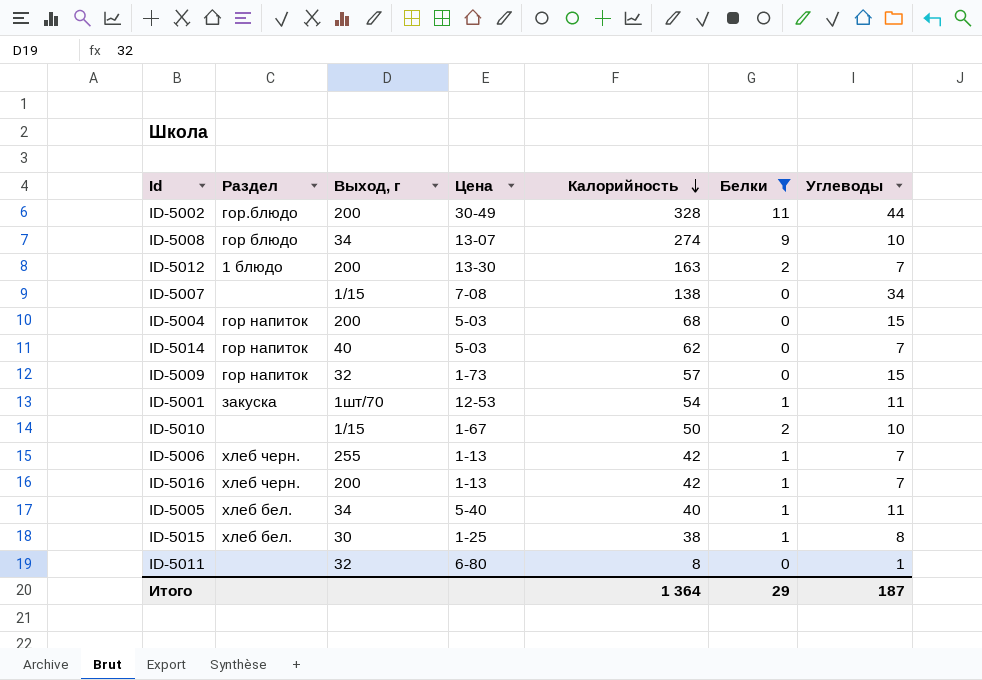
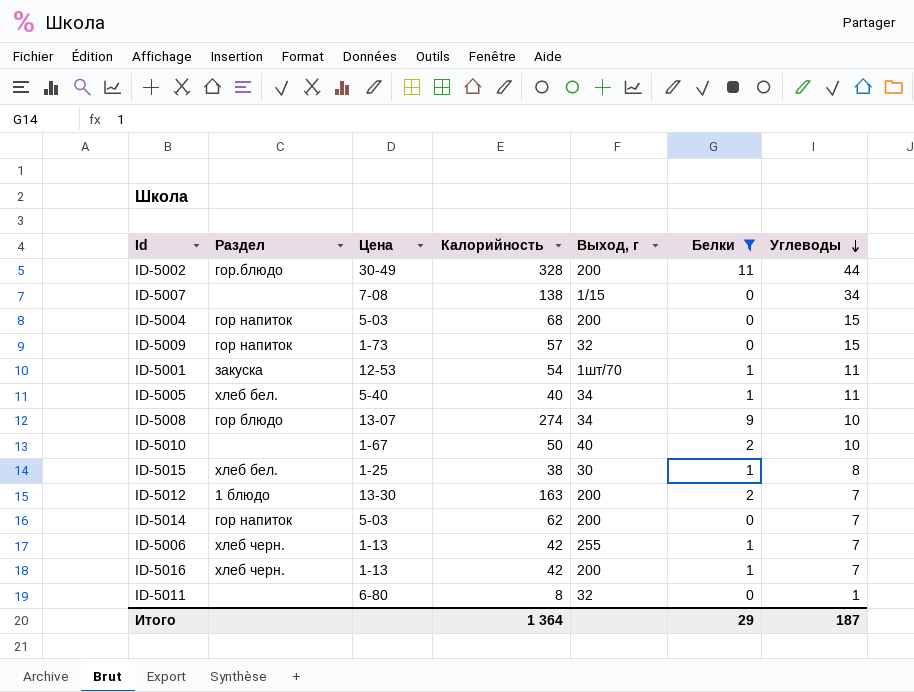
row order: Калорийность descending -> Углеводы descending
column Выход, г | position: 3 -> 5
ID-5010 | Выход, г: 1/15 -> 40
ID-5014 | Выход, г: 40 -> 200

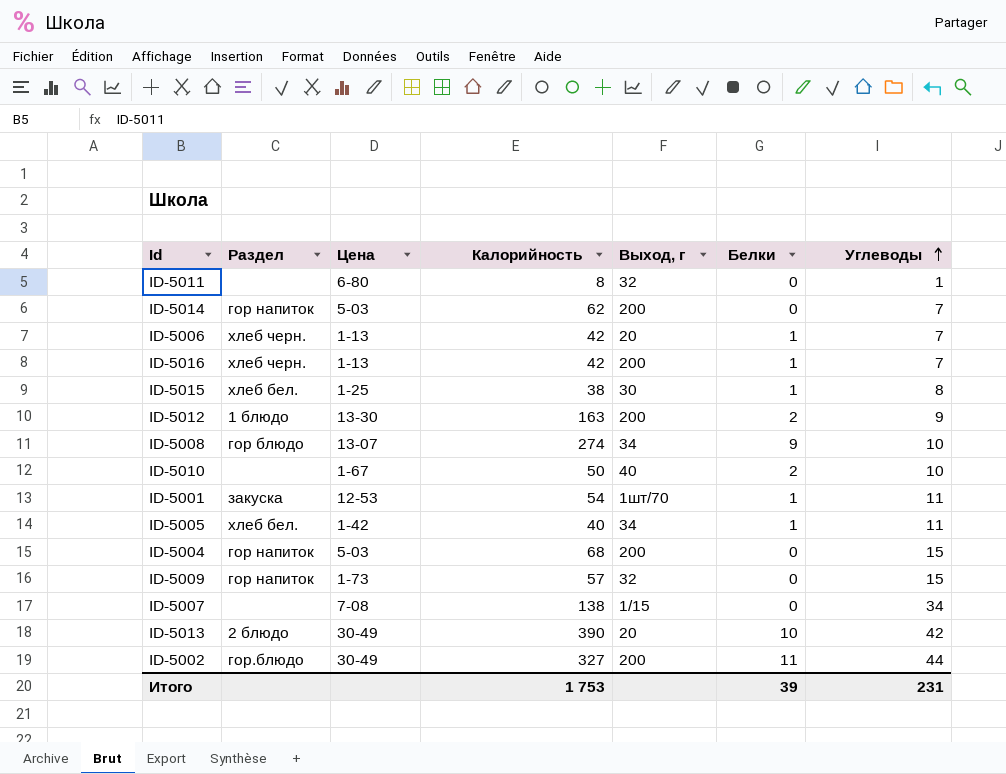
filter: Белки != 10 -> none
row order: Углеводы descending -> Углеводы ascending
ID-5006 | Выход, г: 255 -> 20
ID-5012 | Углеводы: 7 -> 9
ID-5005 | Цена: 5-40 -> 1-42
ID-5002 | Калорийность: 328 -> 327
Итого | Калорийность: 1 364 -> 1 753
Итого | Белки: 29 -> 39
Итого | Углеводы: 187 -> 231

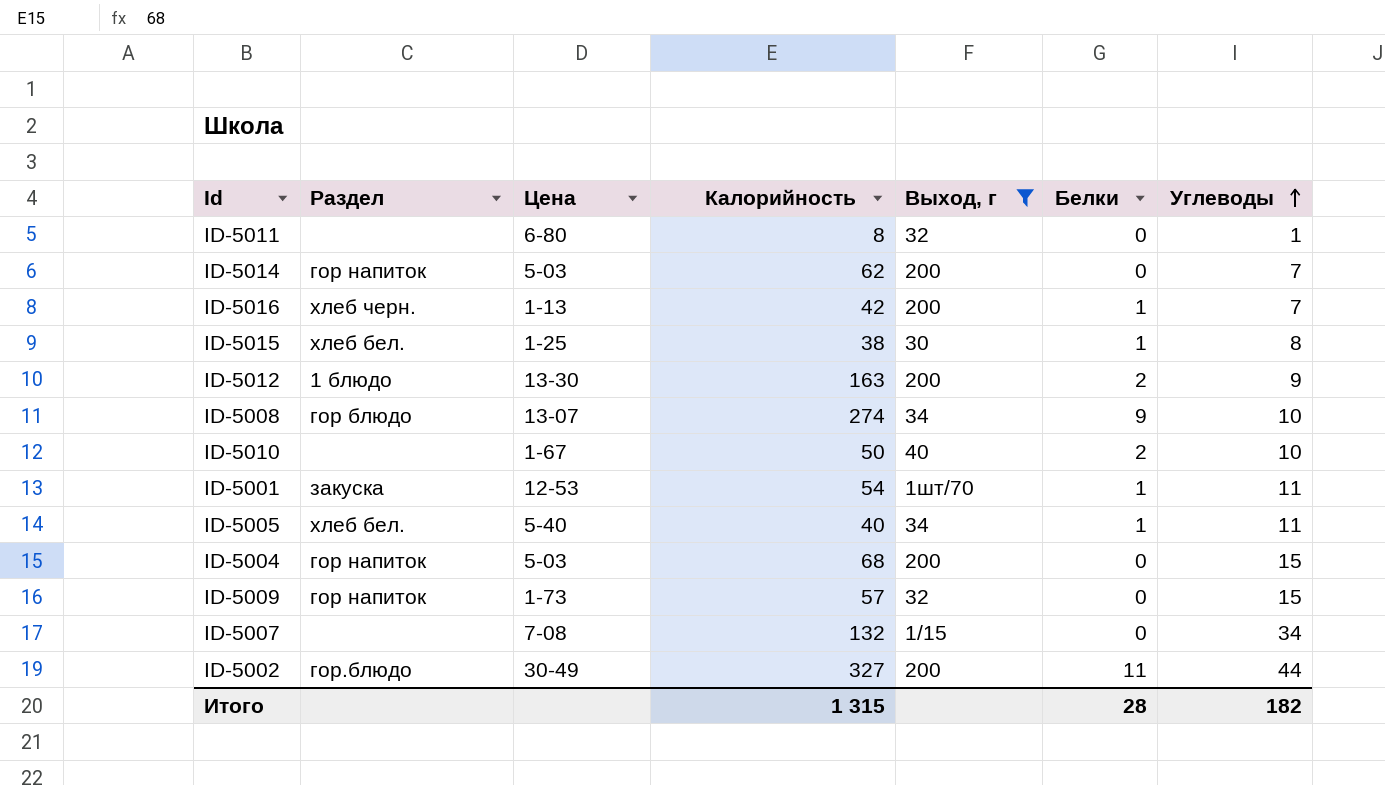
filter: none -> Выход, г != 20
ID-5005 | Цена: 1-42 -> 5-40
ID-5007 | Калорийность: 138 -> 132
Итого | Калорийность: 1 753 -> 1 315
Итого | Белки: 39 -> 28
Итого | Углеводы: 231 -> 182

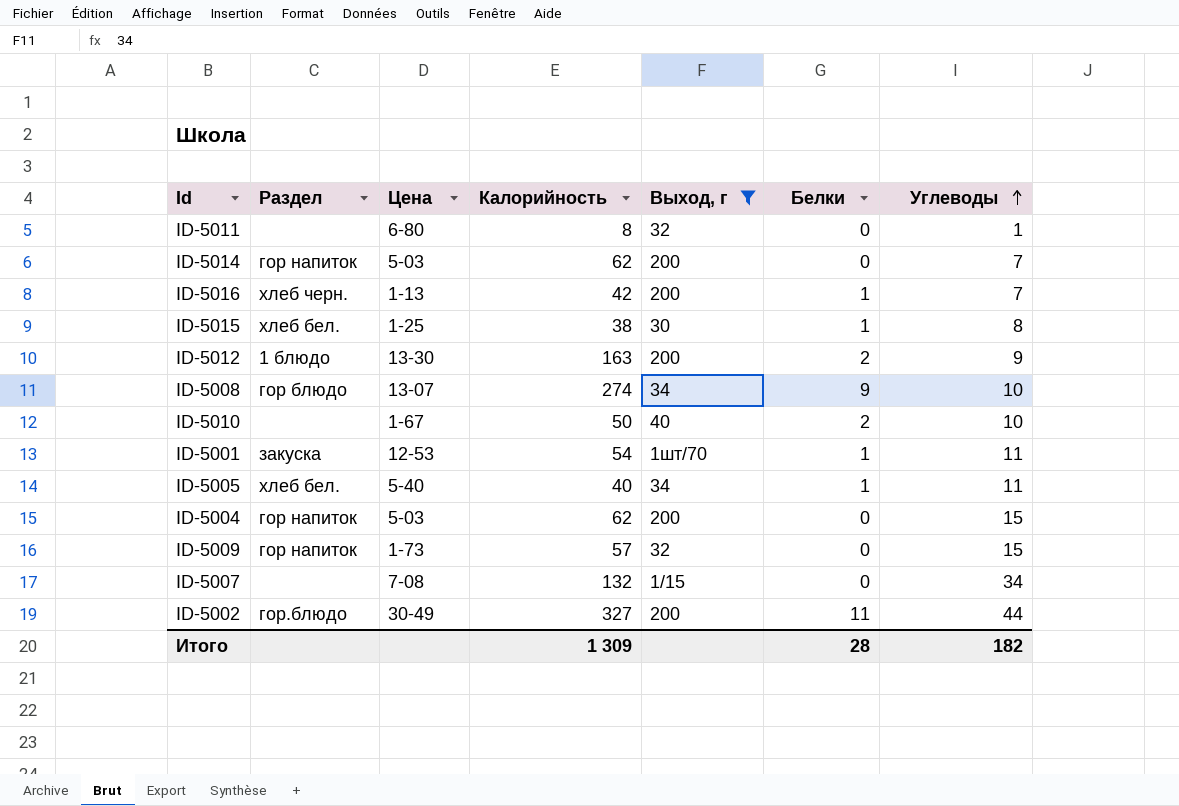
ID-5004 | Калорийность: 68 -> 62
Итого | Калорийность: 1 315 -> 1 309

